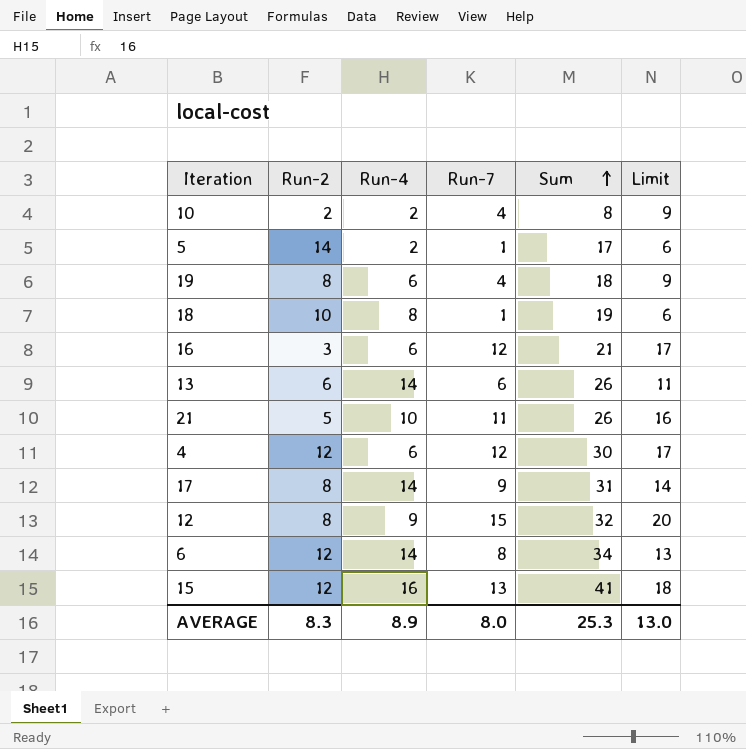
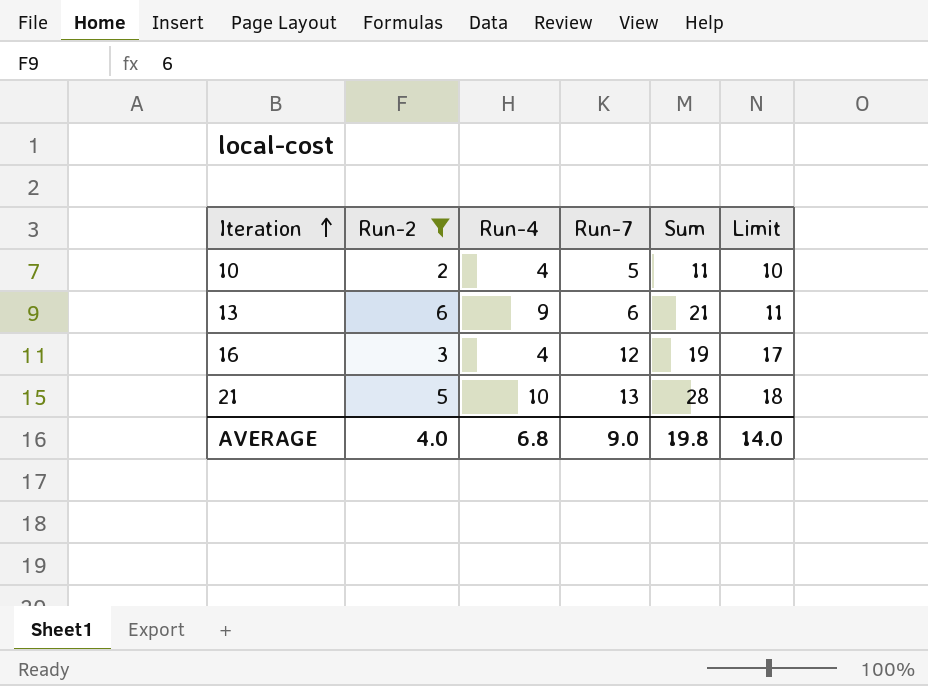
filter: none -> Run-2 <= 6
row order: Sum ascending -> Iteration ascending
10 | Run-4: 2 -> 4
10 | Run-7: 4 -> 5
10 | Sum: 8 -> 11
10 | Limit: 9 -> 10
13 | Run-4: 14 -> 9
13 | Sum: 26 -> 21
16 | Run-4: 6 -> 4
16 | Sum: 21 -> 19
21 | Run-7: 11 -> 13
21 | Sum: 26 -> 28
21 | Limit: 16 -> 18
AVERAGE | Run-2: 8.3 -> 4.0
AVERAGE | Run-4: 8.9 -> 6.8
AVERAGE | Run-7: 8.0 -> 9.0
AVERAGE | Sum: 25.3 -> 19.8
AVERAGE | Limit: 13.0 -> 14.0

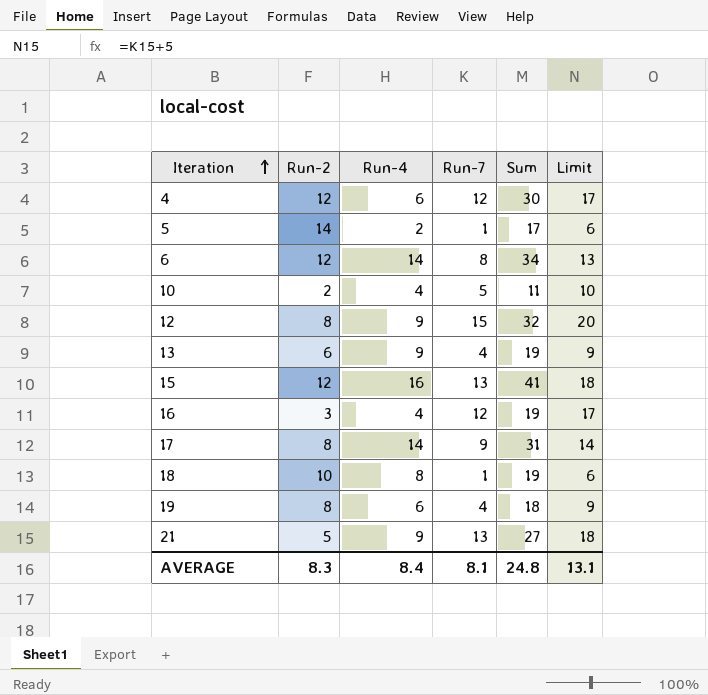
filter: Run-2 <= 6 -> none
13 | Run-7: 6 -> 4
13 | Sum: 21 -> 19
13 | Limit: 11 -> 9
21 | Run-4: 10 -> 9
21 | Sum: 28 -> 27
AVERAGE | Run-2: 4.0 -> 8.3
AVERAGE | Run-4: 6.8 -> 8.4
AVERAGE | Run-7: 9.0 -> 8.1
AVERAGE | Sum: 19.8 -> 24.8
AVERAGE | Limit: 14.0 -> 13.1

